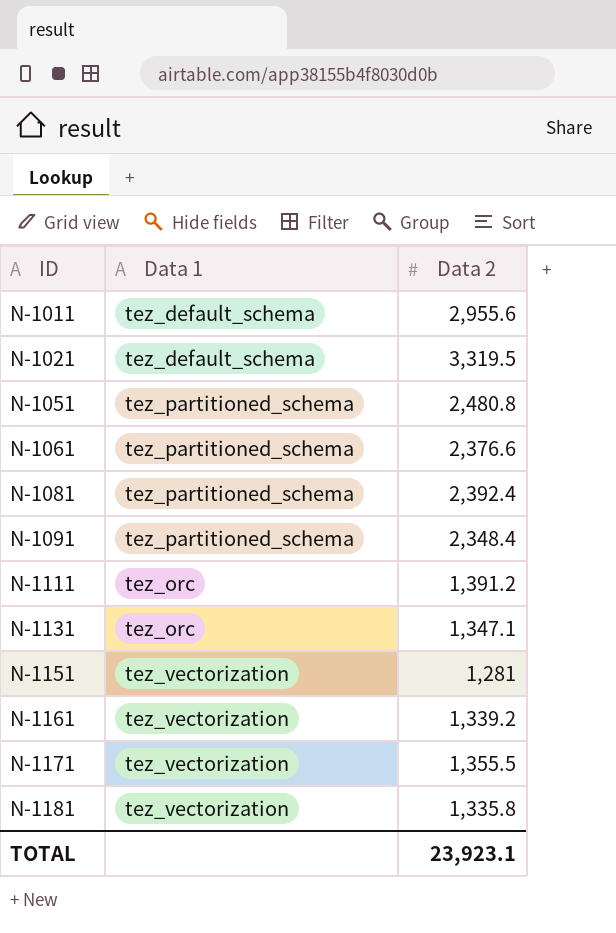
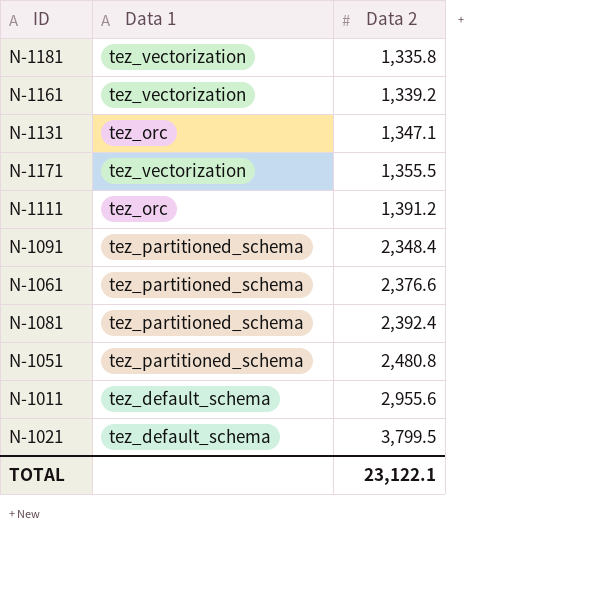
row order: ID ascending -> Data 2 ascending
row N-1151: tez_vectorization | 1,281 -> none
N-1021 | Data 2: 3,319.5 -> 3,799.5
TOTAL | Data 2: 23,923.1 -> 23,122.1

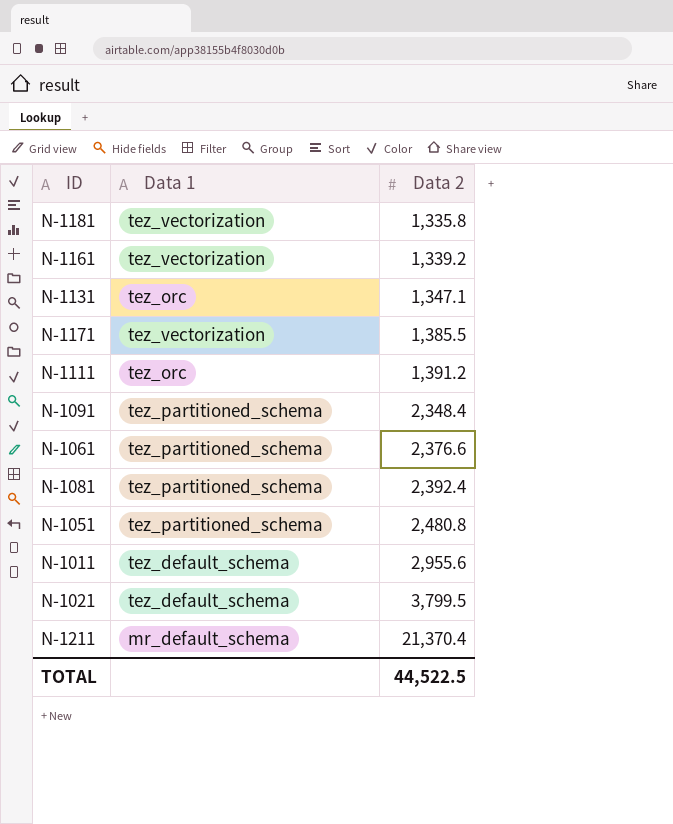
N-1171 | Data 2: 1,355.5 -> 1,385.5
row N-1211: none -> mr_default_schema | 21,370.4
TOTAL | Data 2: 23,122.1 -> 44,522.5

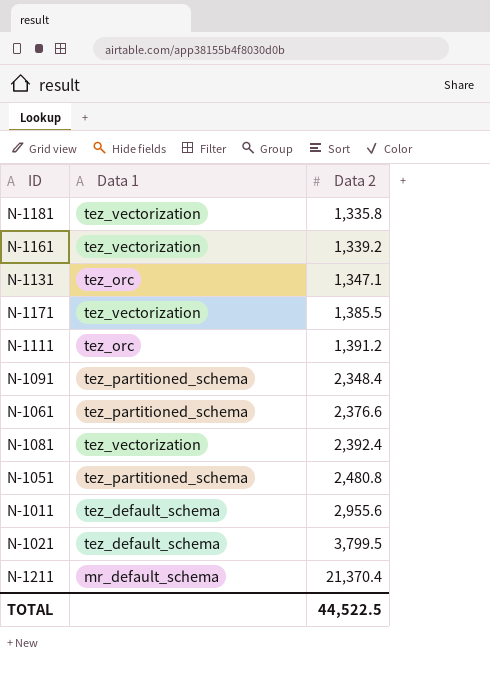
N-1081 | Data 1: tez_partitioned_schema -> tez_vectorization

